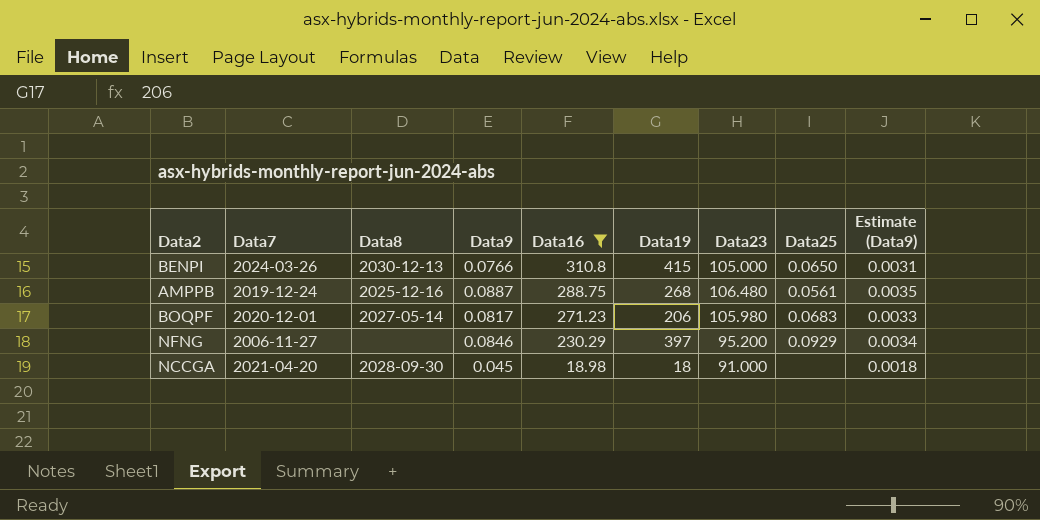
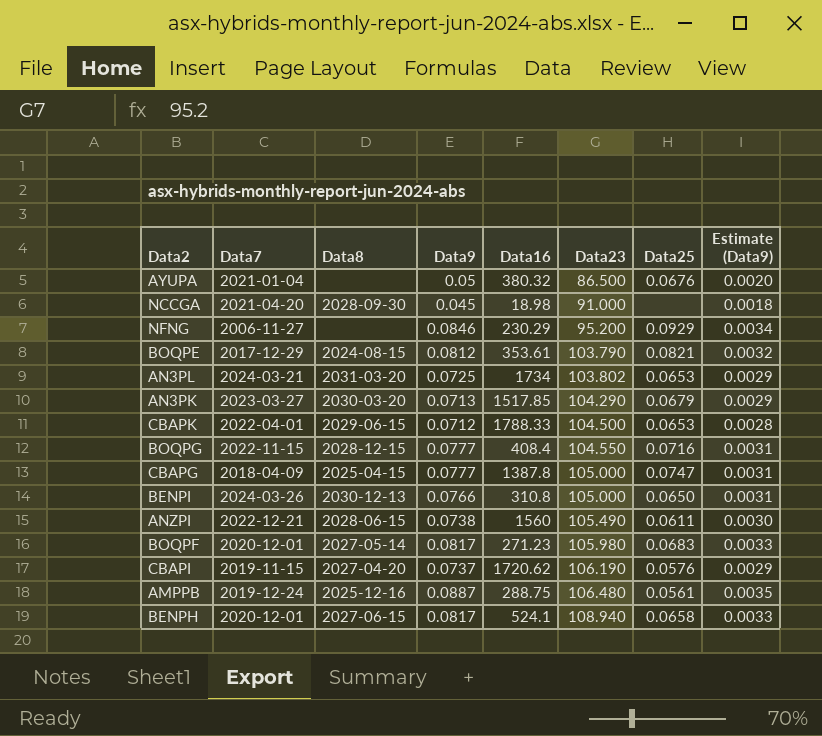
filter: Data16 <= 310.8 -> none
row order: Data16 descending -> Data23 ascending
column Data19 | position: 6 -> none

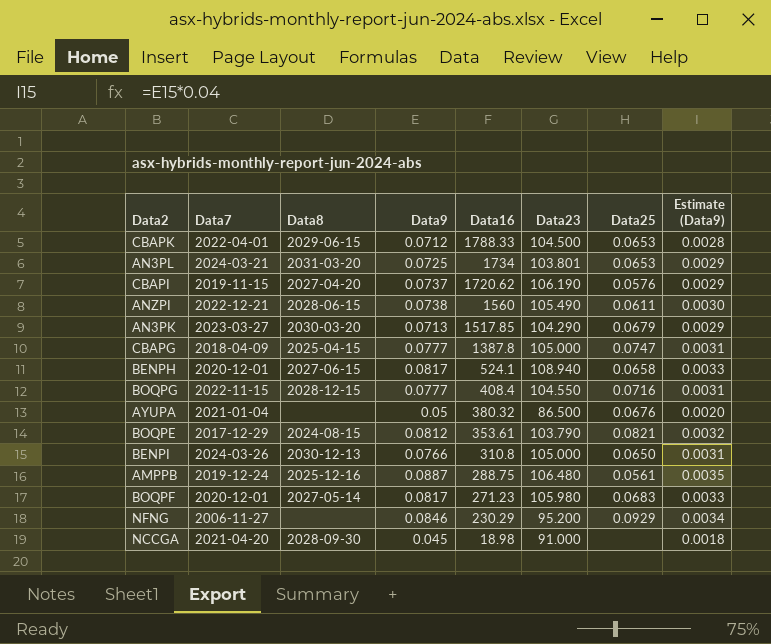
row order: Data23 ascending -> Data16 descending
AN3PL | Data23: 103.802 -> 103.801

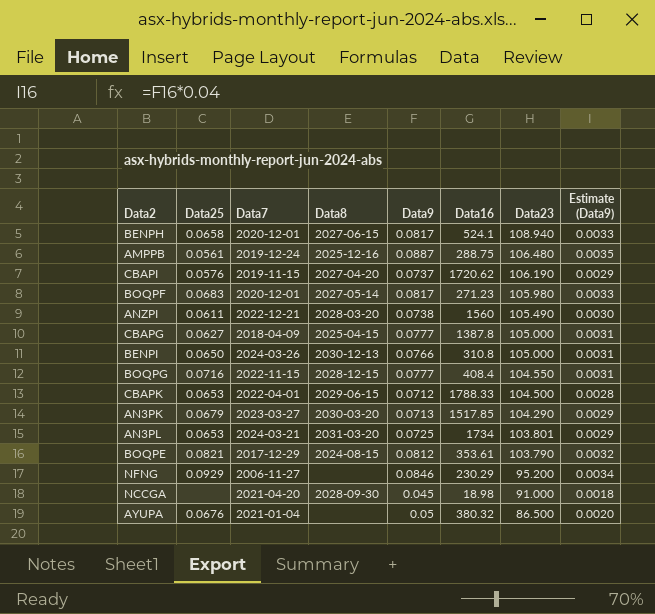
row order: Data16 descending -> Data23 descending
column Data25 | position: 7 -> 2
ANZPI | Data8: 2028-06-15 -> 2028-03-20
CBAPG | Data25: 0.0747 -> 0.0627

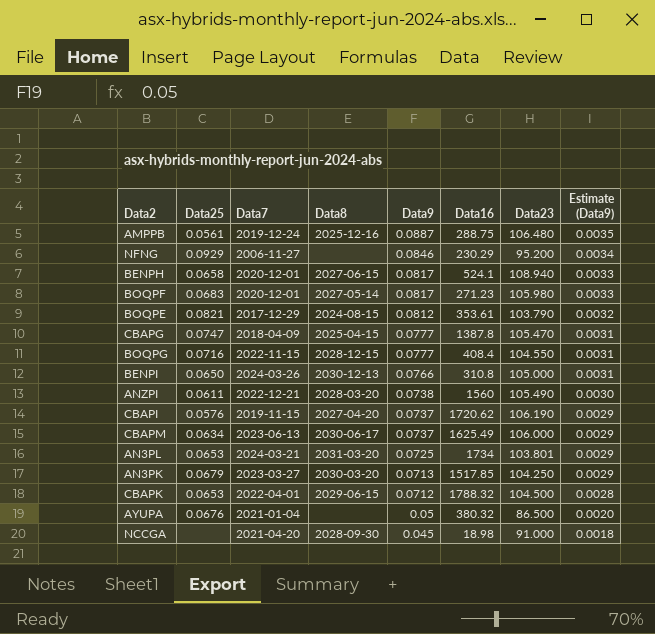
row order: Data23 descending -> Data9 descending
CBAPG | Data25: 0.0627 -> 0.0747
CBAPG | Data23: 105.000 -> 105.470
row CBAPM: none -> 0.0634 | 2023-06-13 | 2030-06-17 | 0.0737 | 1625.49 | 106.000 | 0.0029
AN3PK | Data23: 104.290 -> 104.250
CBAPK | Data16: 1788.33 -> 1788.32

